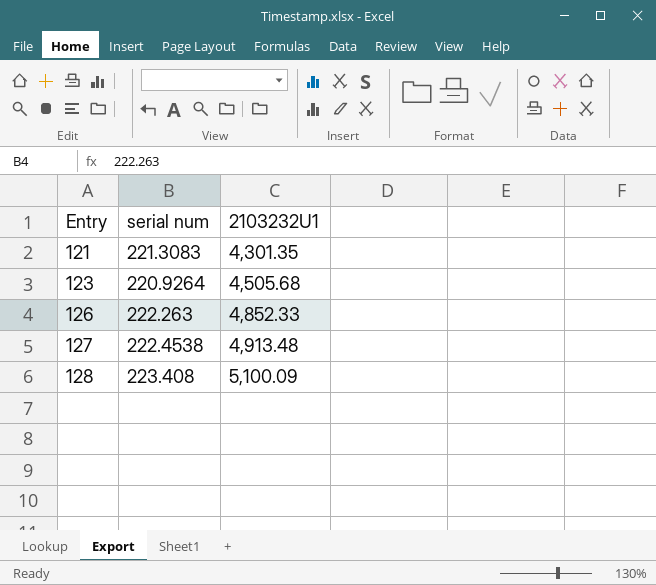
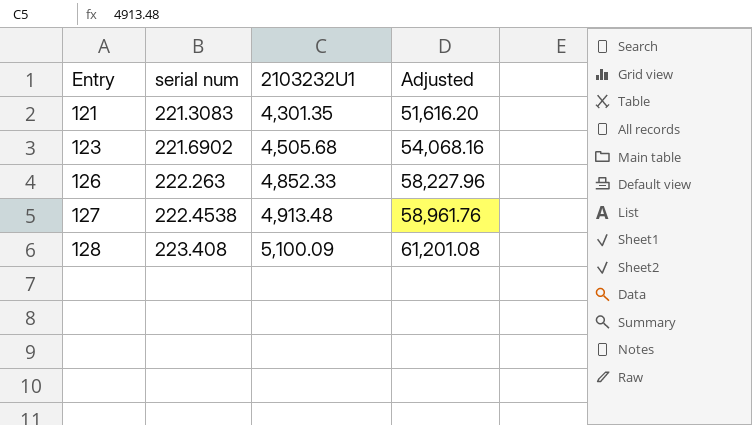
column Adjusted | formula: none -> [2103232U1] * 12
123 | serial num: 220.9264 -> 221.6902

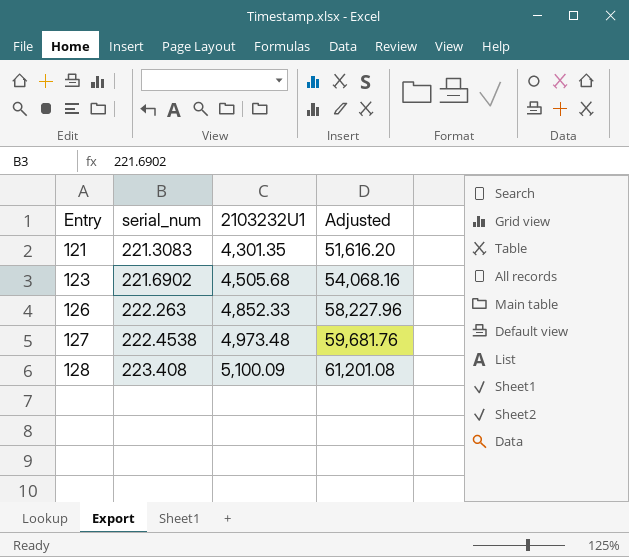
column name: serial num -> serial_num
127 | 2103232U1: 4,913.48 -> 4,973.48
127 | Adjusted: 58,961.76 -> 59,681.76

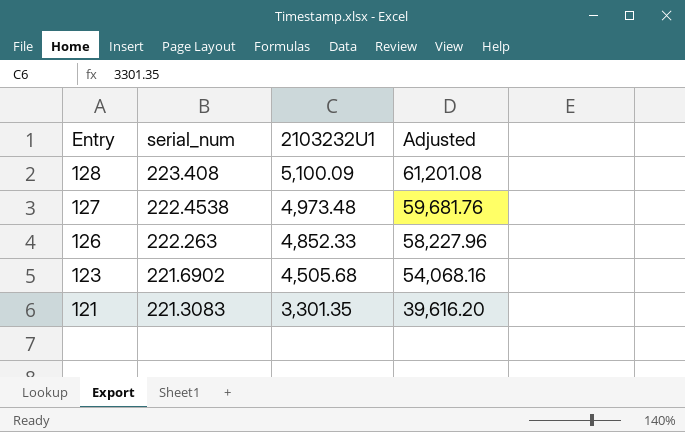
row order: Entry ascending -> Entry descending
121 | 2103232U1: 4,301.35 -> 3,301.35
121 | Adjusted: 51,616.20 -> 39,616.20

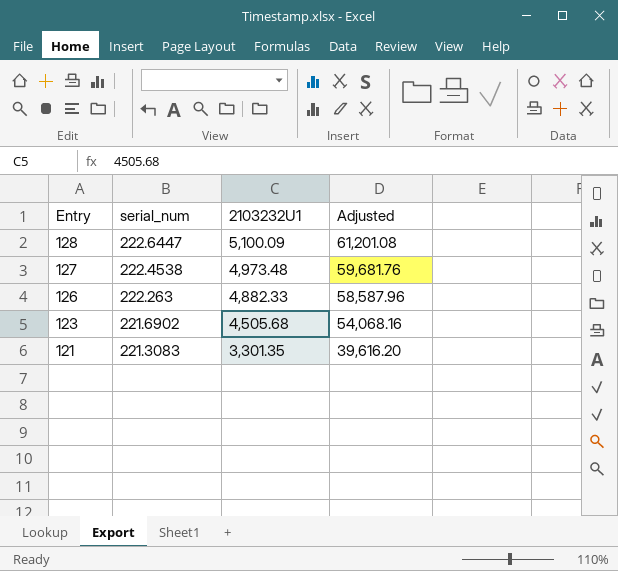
128 | serial_num: 223.408 -> 222.6447
126 | 2103232U1: 4,852.33 -> 4,882.33
126 | Adjusted: 58,227.96 -> 58,587.96

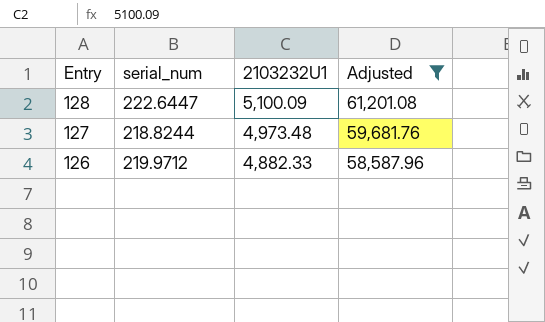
filter: none -> Adjusted >= 58,587.96
127 | serial_num: 222.4538 -> 218.8244
126 | serial_num: 222.263 -> 219.9712

